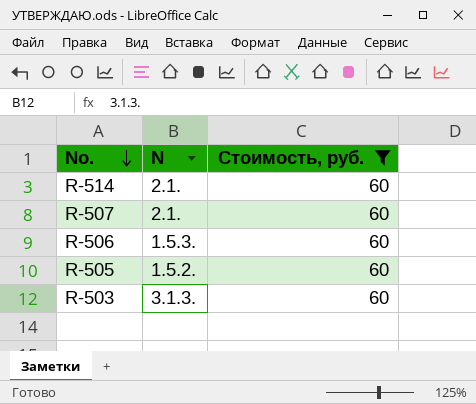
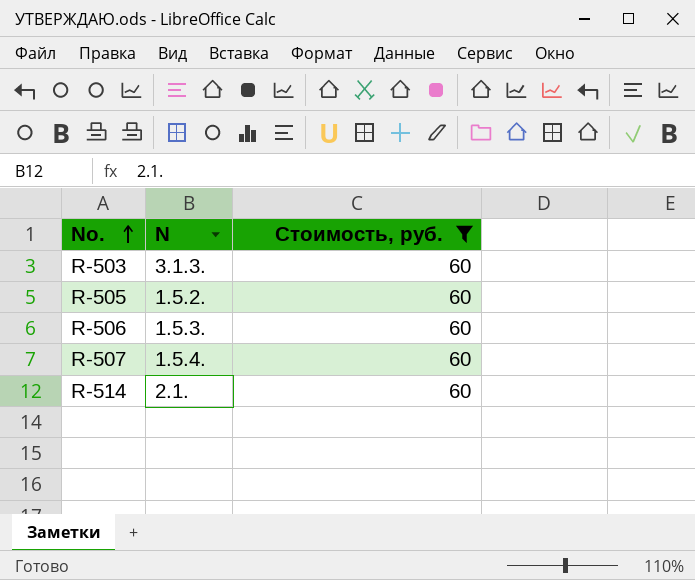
row order: No. descending -> No. ascending
R-507 | N: 2.1. -> 1.5.4.

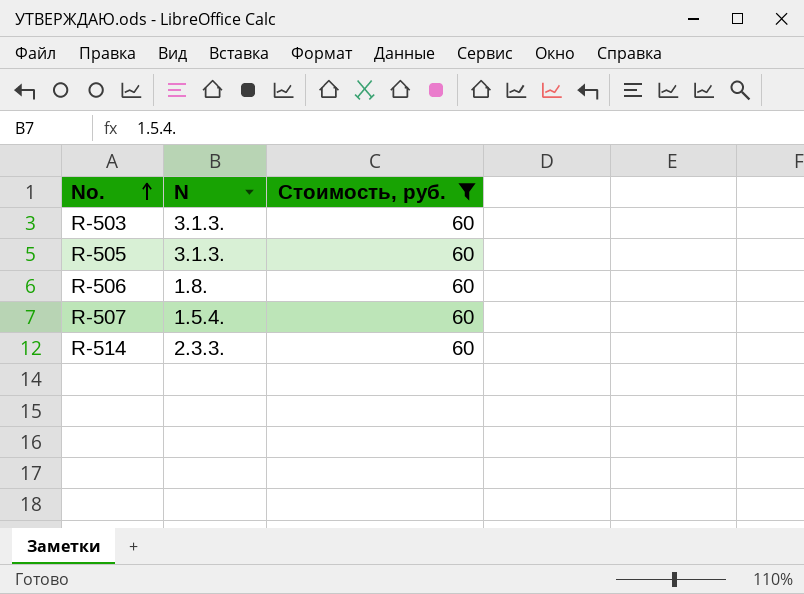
R-505 | N: 1.5.2. -> 3.1.3.
R-506 | N: 1.5.3. -> 1.8.
R-514 | N: 2.1. -> 2.3.3.

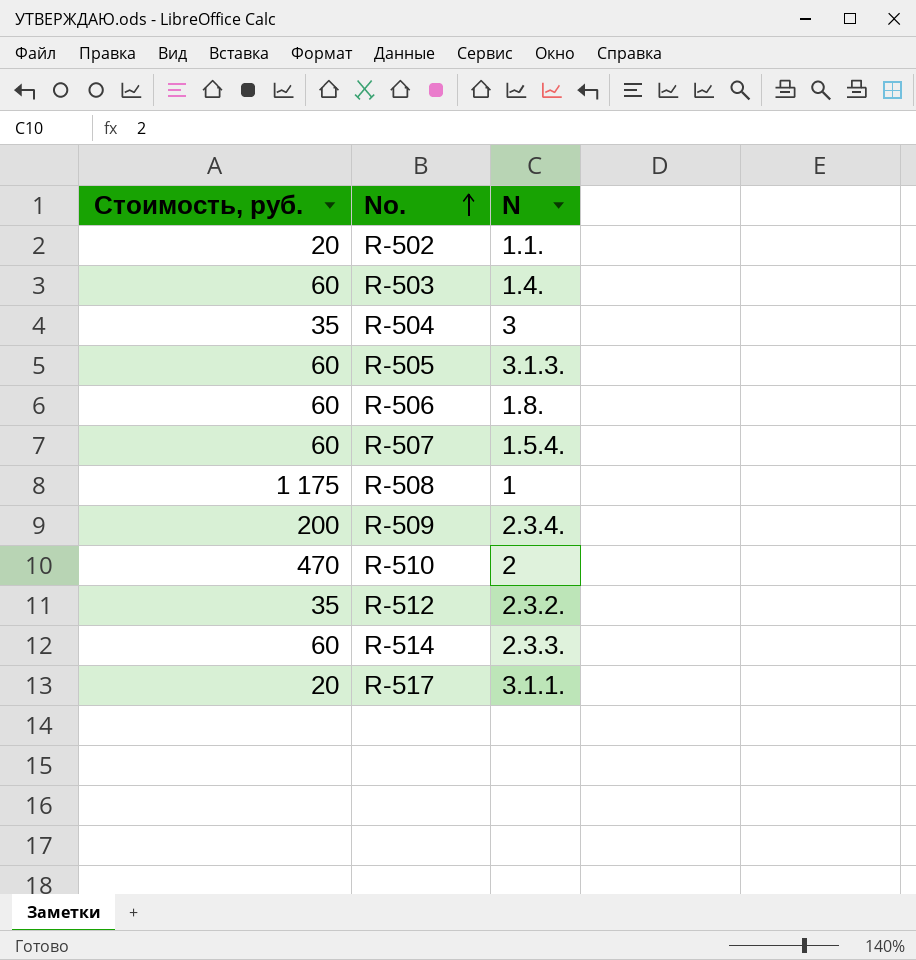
filter: Стоимость, руб. = 60 -> none
column Стоимость, руб. | position: 3 -> 1
R-503 | N: 3.1.3. -> 1.4.

